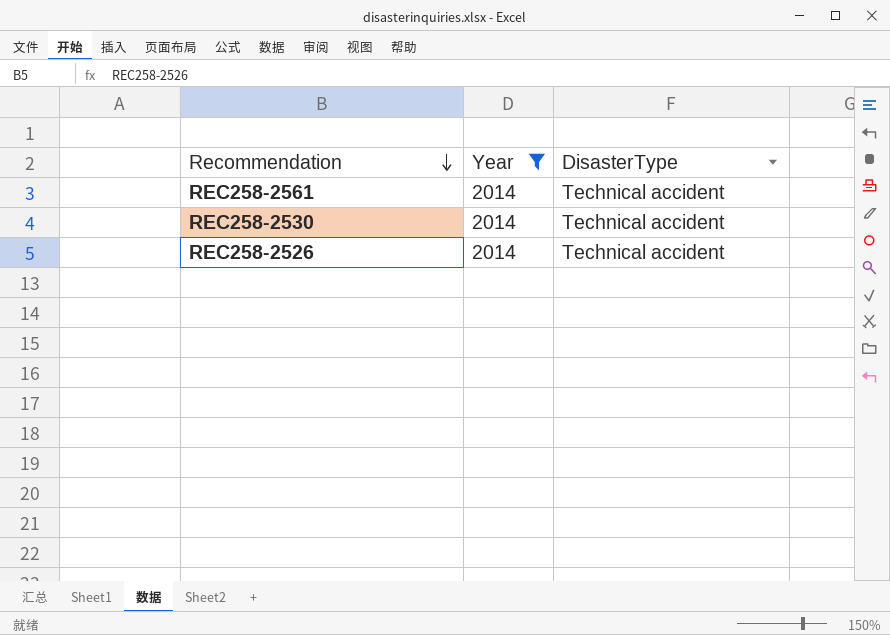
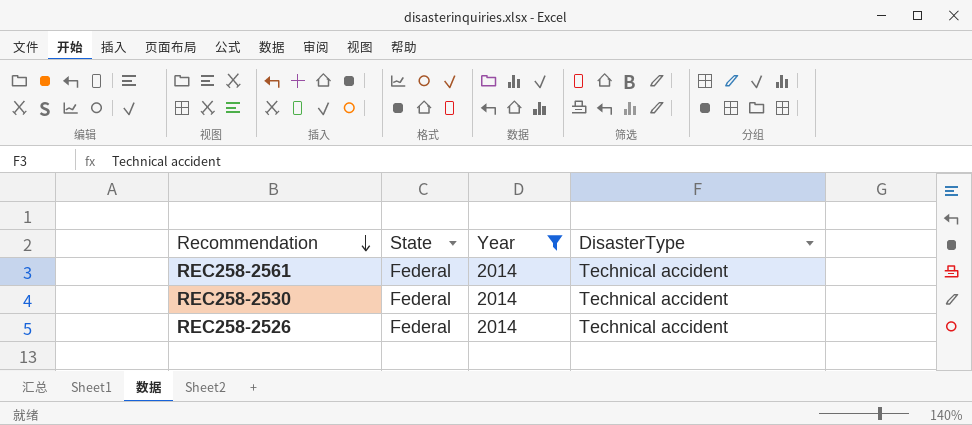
column State | position: none -> 2

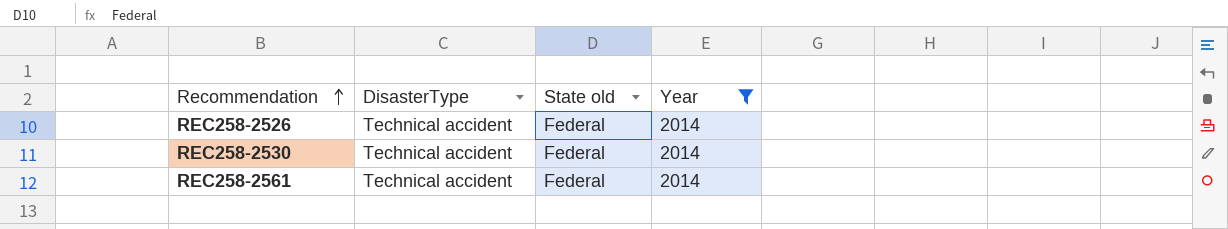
row order: Recommendation descending -> Recommendation ascending
column DisasterType | position: 4 -> 2
column name: State -> State old

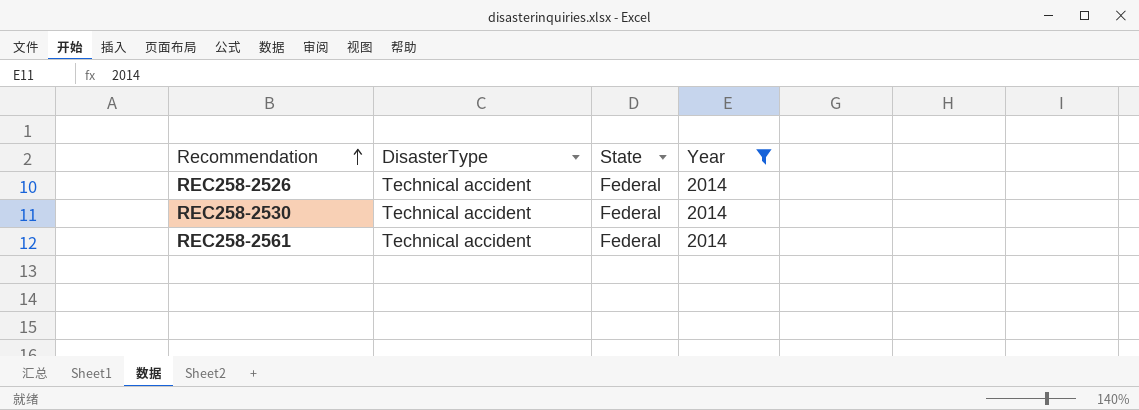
column name: State old -> State

